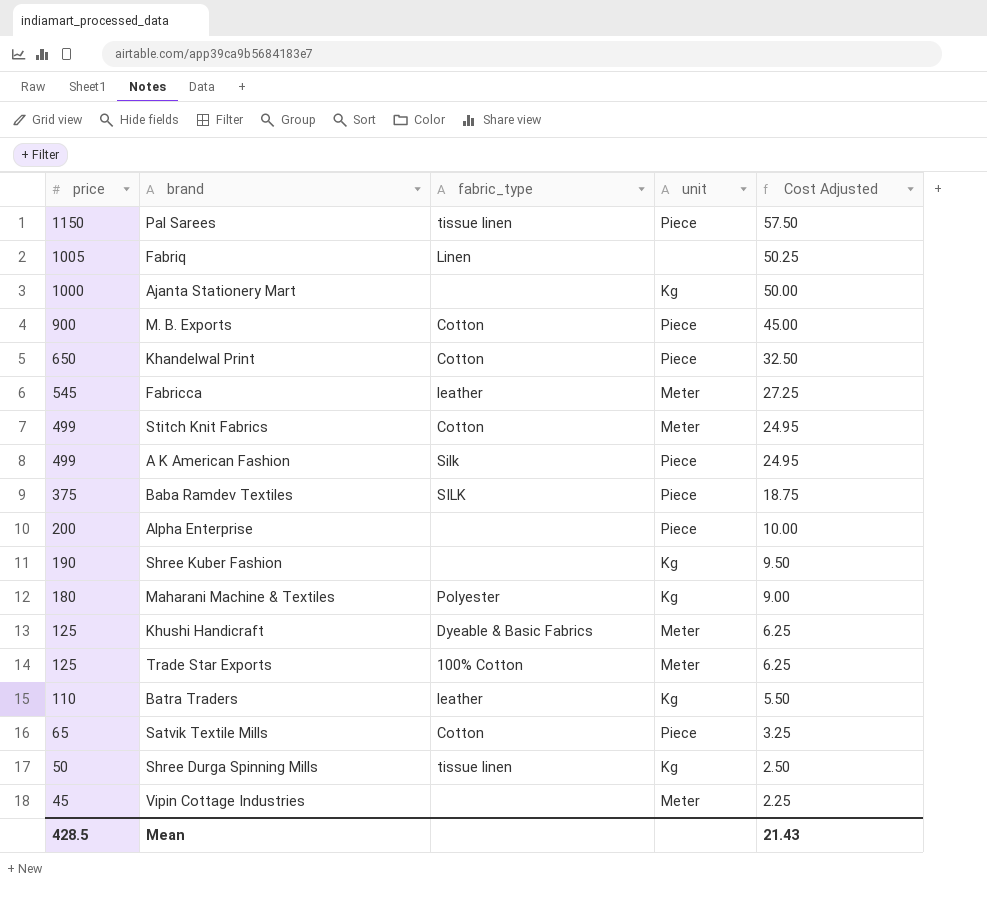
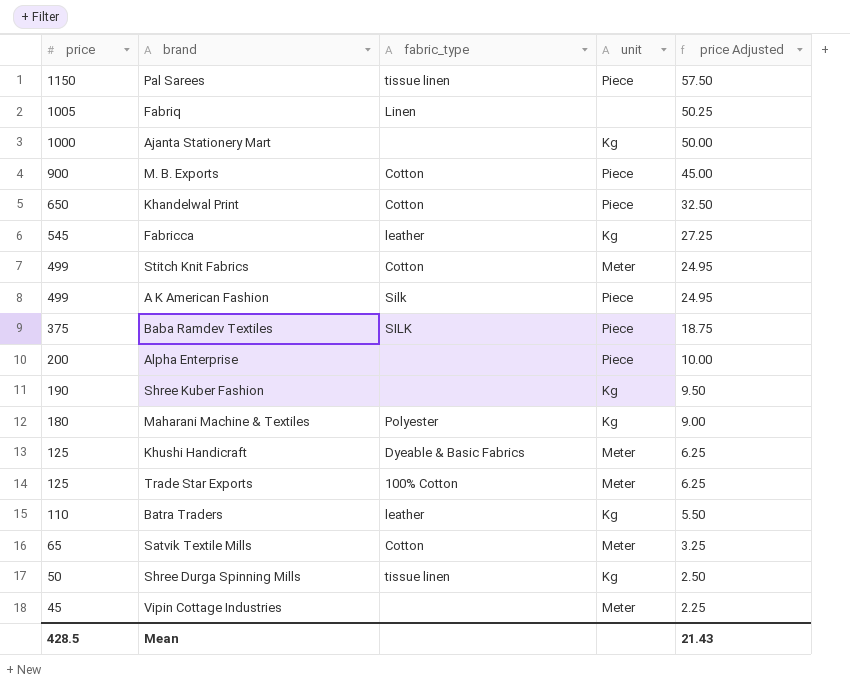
column name: Cost Adjusted -> price Adjusted
Fabricca | unit: Meter -> Kg
Satvik Textile Mills | unit: Piece -> Meter

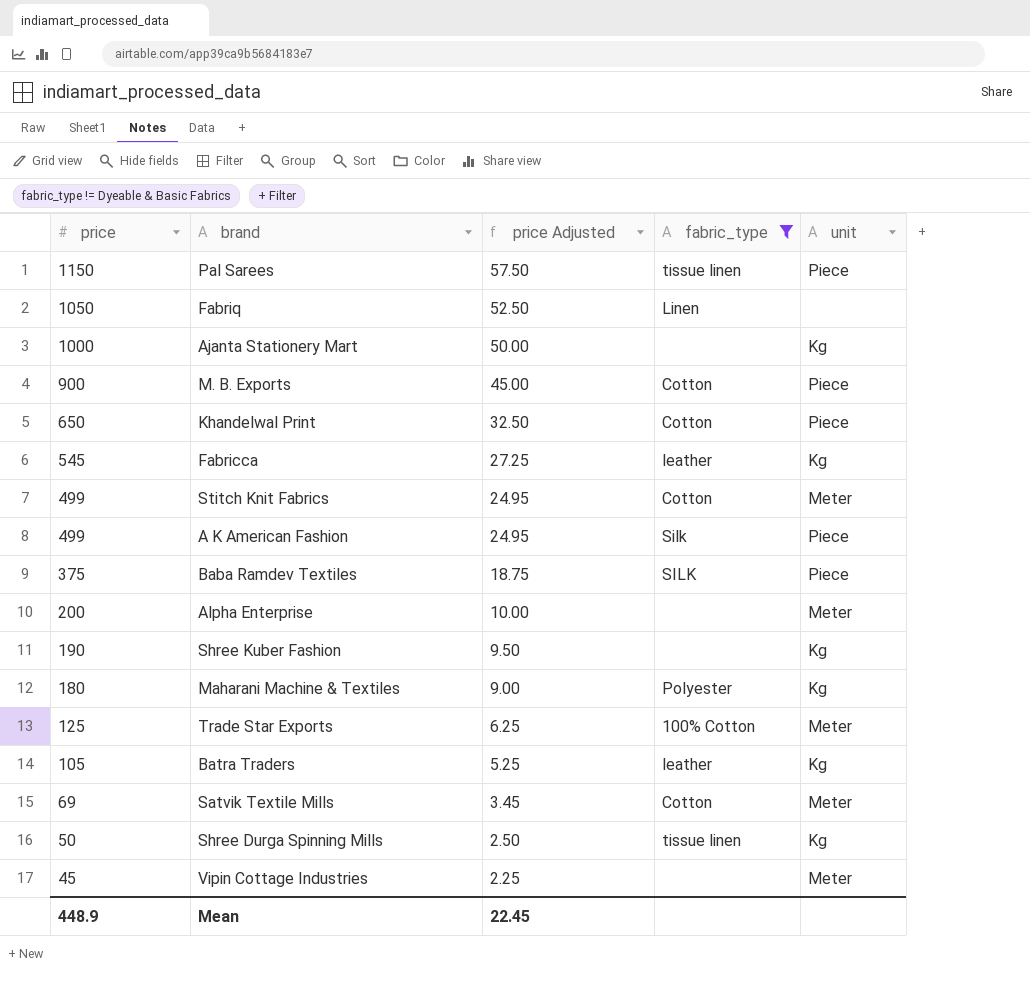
filter: none -> fabric_type != Dyeable & Basic Fabrics
column price Adjusted | position: 5 -> 3
Fabriq | price: 1005 -> 1050
Fabriq | price Adjusted: 50.25 -> 52.50
Alpha Enterprise | unit: Piece -> Meter
Batra Traders | price: 110 -> 105
Batra Traders | price Adjusted: 5.50 -> 5.25
Satvik Textile Mills | price: 65 -> 69
Satvik Textile Mills | price Adjusted: 3.25 -> 3.45
Mean | price: 428.5 -> 448.9
Mean | price Adjusted: 21.43 -> 22.45

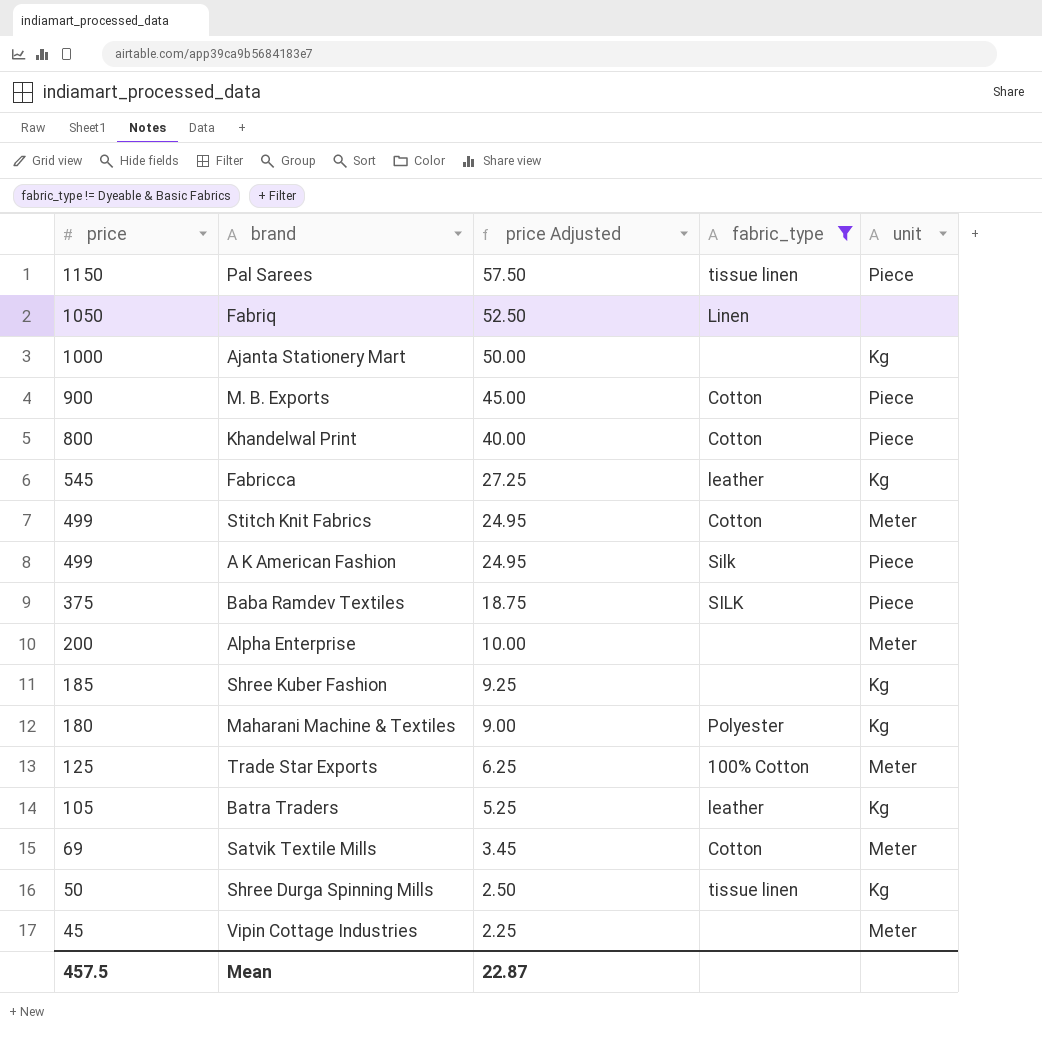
Khandelwal Print | price: 650 -> 800
Khandelwal Print | price Adjusted: 32.50 -> 40.00
Shree Kuber Fashion | price: 190 -> 185
Shree Kuber Fashion | price Adjusted: 9.50 -> 9.25
Mean | price: 448.9 -> 457.5
Mean | price Adjusted: 22.45 -> 22.87

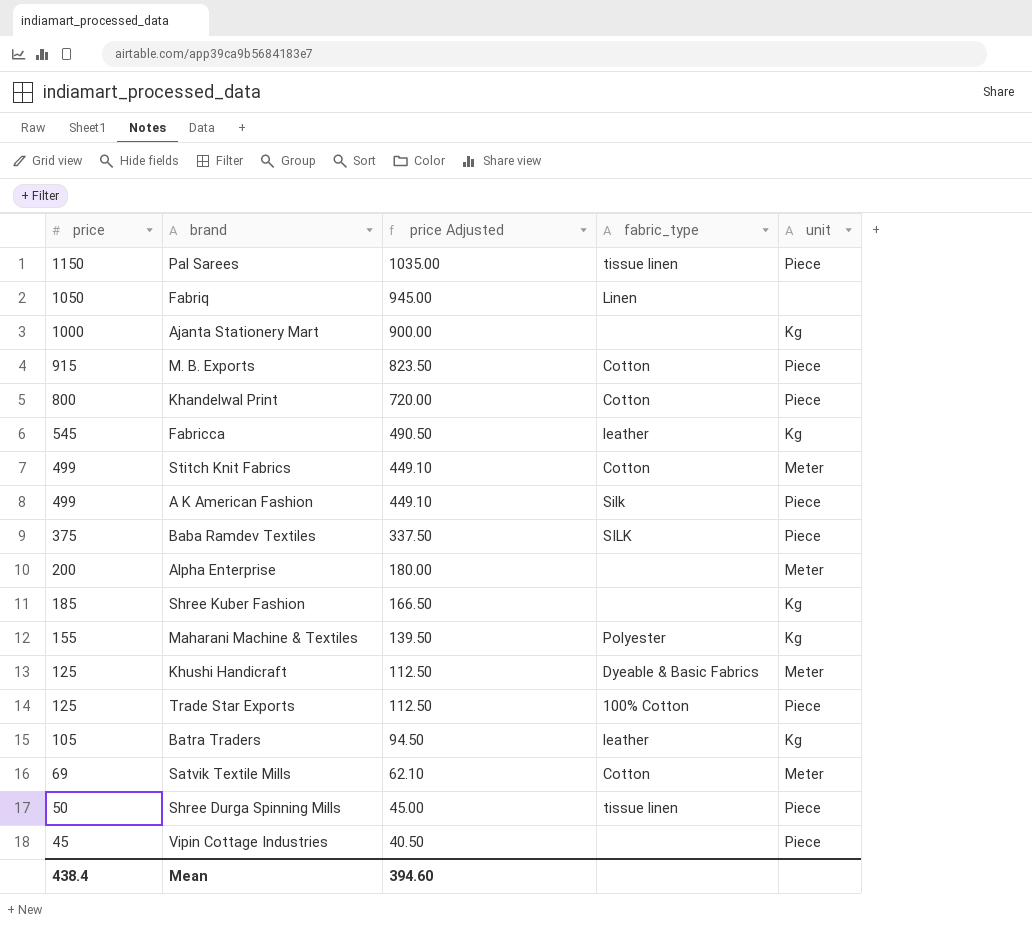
filter: fabric_type != Dyeable & Basic Fabrics -> none
column price Adjusted | formula: [price] * 0.05 -> [price] * 0.9
M. B. Exports | price: 900 -> 915
Maharani Machine & Textiles | price: 180 -> 155
Trade Star Exports | unit: Meter -> Piece
Shree Durga Spinning Mills | unit: Kg -> Piece
Vipin Cottage Industries | unit: Meter -> Piece
Mean | price: 457.5 -> 438.4
Mean | price Adjusted: 22.87 -> 394.60

